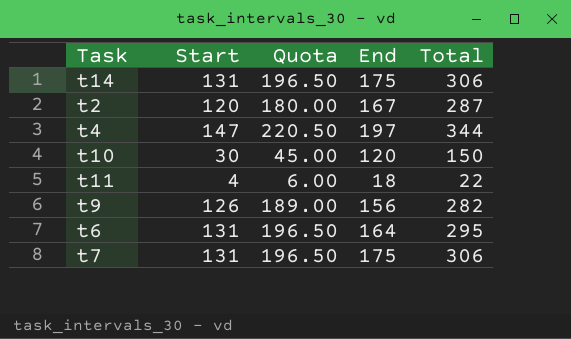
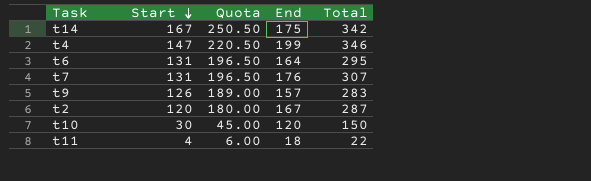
row order: none -> Start descending
t14 | Start: 131 -> 167
t14 | Quota: 196.50 -> 250.50
t14 | Total: 306 -> 342
t4 | End: 197 -> 199
t4 | Total: 344 -> 346
t7 | End: 175 -> 176
t7 | Total: 306 -> 307
t9 | End: 156 -> 157
t9 | Total: 282 -> 283

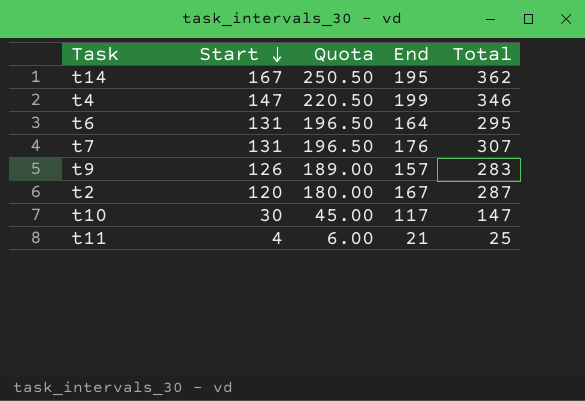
t14 | End: 175 -> 195
t14 | Total: 342 -> 362
t10 | End: 120 -> 117
t10 | Total: 150 -> 147
t11 | End: 18 -> 21
t11 | Total: 22 -> 25

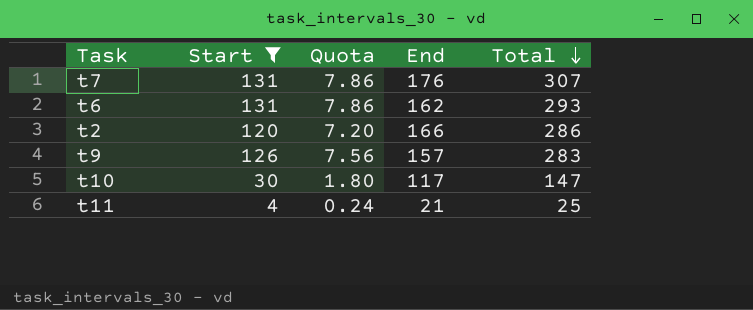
filter: none -> Start <= 131
row order: Start descending -> Total descending
column Quota | formula: [Start] * 1.5 -> [Start] * 0.06
t6 | End: 164 -> 162
t6 | Total: 295 -> 293
t2 | End: 167 -> 166
t2 | Total: 287 -> 286

